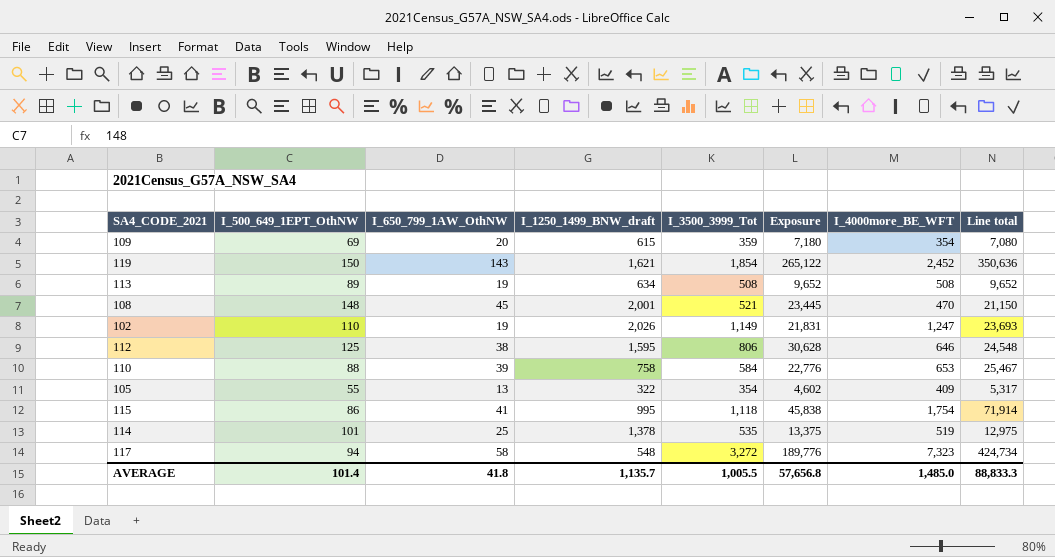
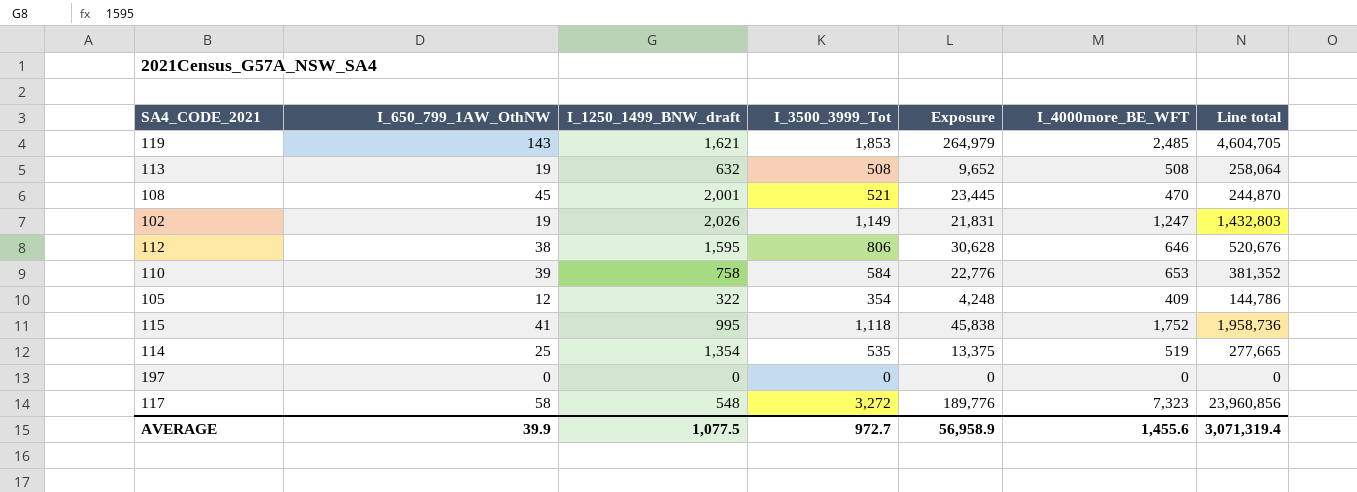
column I_500_649_1EPT_OthNW | position: 2 -> none
column Line total | formula: [I_650_799_1AW_OthNW] * [I_4000more_BE_WFT] -> [I_3500_3999_Tot] * [I_4000more_BE_WFT]
row 109: 69 | 20 | 615 | 359 | 7,180 | 354 | 7,080 -> none
119 | I_3500_3999_Tot: 1,854 -> 1,853
119 | Exposure: 265,122 -> 264,979
119 | I_4000more_BE_WFT: 2,452 -> 2,485
113 | I_1250_1499_BNW_draft: 634 -> 632
105 | I_650_799_1AW_OthNW: 13 -> 12
105 | Exposure: 4,602 -> 4,248
115 | I_4000more_BE_WFT: 1,754 -> 1,752
114 | I_1250_1499_BNW_draft: 1,378 -> 1,354
row 197: none -> 0 | 0 | 0 | 0 | 0 | 0
AVERAGE | I_650_799_1AW_OthNW: 41.8 -> 39.9
AVERAGE | I_1250_1499_BNW_draft: 1,135.7 -> 1,077.5
AVERAGE | I_3500_3999_Tot: 1,005.5 -> 972.7
AVERAGE | Exposure: 57,656.8 -> 56,958.9
AVERAGE | I_4000more_BE_WFT: 1,485.0 -> 1,455.6
AVERAGE | Line total: 88,833.3 -> 3,071,319.4

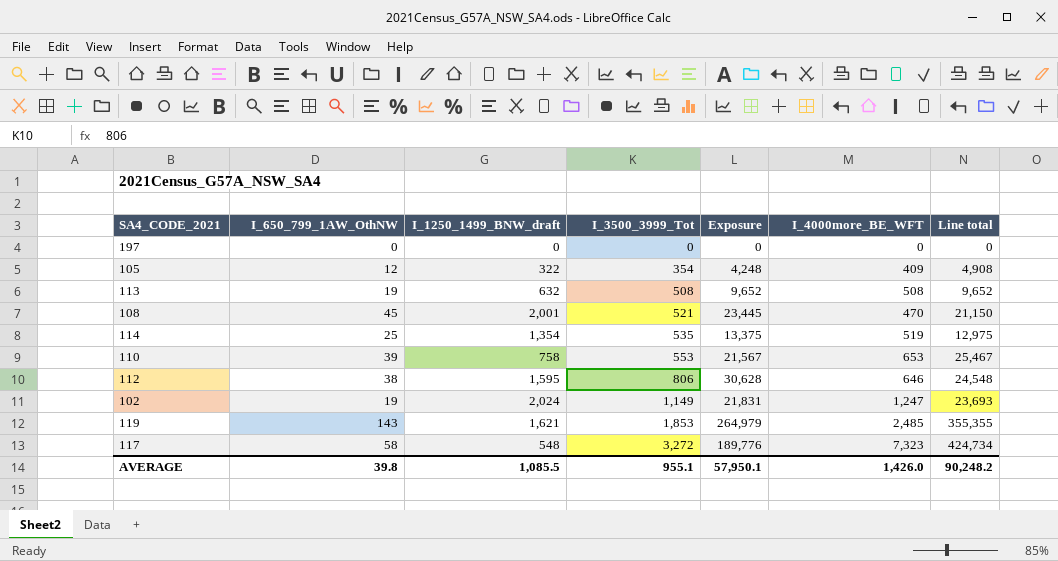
row order: none -> I_3500_3999_Tot ascending
column Line total | formula: [I_3500_3999_Tot] * [I_4000more_BE_WFT] -> [I_650_799_1AW_OthNW] * [I_4000more_BE_WFT]
row 115: 41 | 995 | 1,118 | 45,838 | 1,752 | 1,958,736 -> none
110 | I_3500_3999_Tot: 584 -> 553
110 | Exposure: 22,776 -> 21,567
102 | I_1250_1499_BNW_draft: 2,026 -> 2,024
AVERAGE | I_650_799_1AW_OthNW: 39.9 -> 39.8
AVERAGE | I_1250_1499_BNW_draft: 1,077.5 -> 1,085.5
AVERAGE | I_3500_3999_Tot: 972.7 -> 955.1
AVERAGE | Exposure: 56,958.9 -> 57,950.1
AVERAGE | I_4000more_BE_WFT: 1,455.6 -> 1,426.0
AVERAGE | Line total: 3,071,319.4 -> 90,248.2

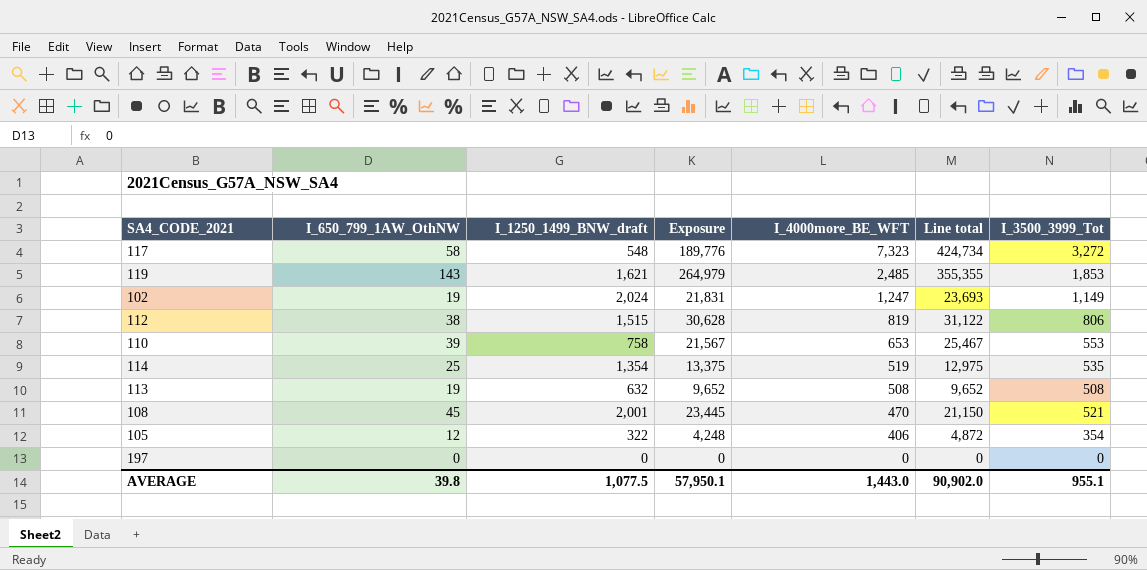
row order: I_3500_3999_Tot ascending -> I_4000more_BE_WFT descending
column I_3500_3999_Tot | position: 4 -> 7
112 | I_1250_1499_BNW_draft: 1,595 -> 1,515
112 | I_4000more_BE_WFT: 646 -> 819
112 | Line total: 24,548 -> 31,122
105 | I_4000more_BE_WFT: 409 -> 406
105 | Line total: 4,908 -> 4,872
AVERAGE | I_1250_1499_BNW_draft: 1,085.5 -> 1,077.5
AVERAGE | I_4000more_BE_WFT: 1,426.0 -> 1,443.0
AVERAGE | Line total: 90,248.2 -> 90,902.0

